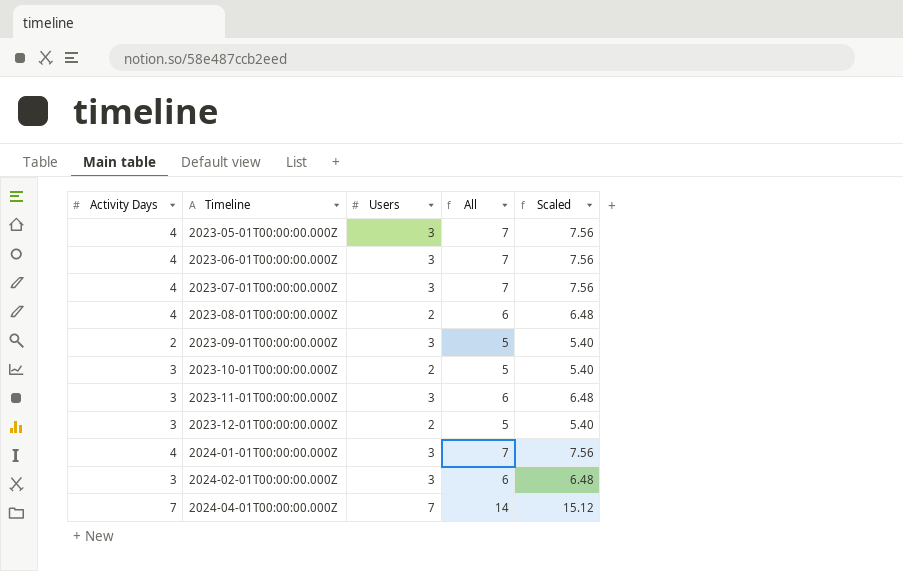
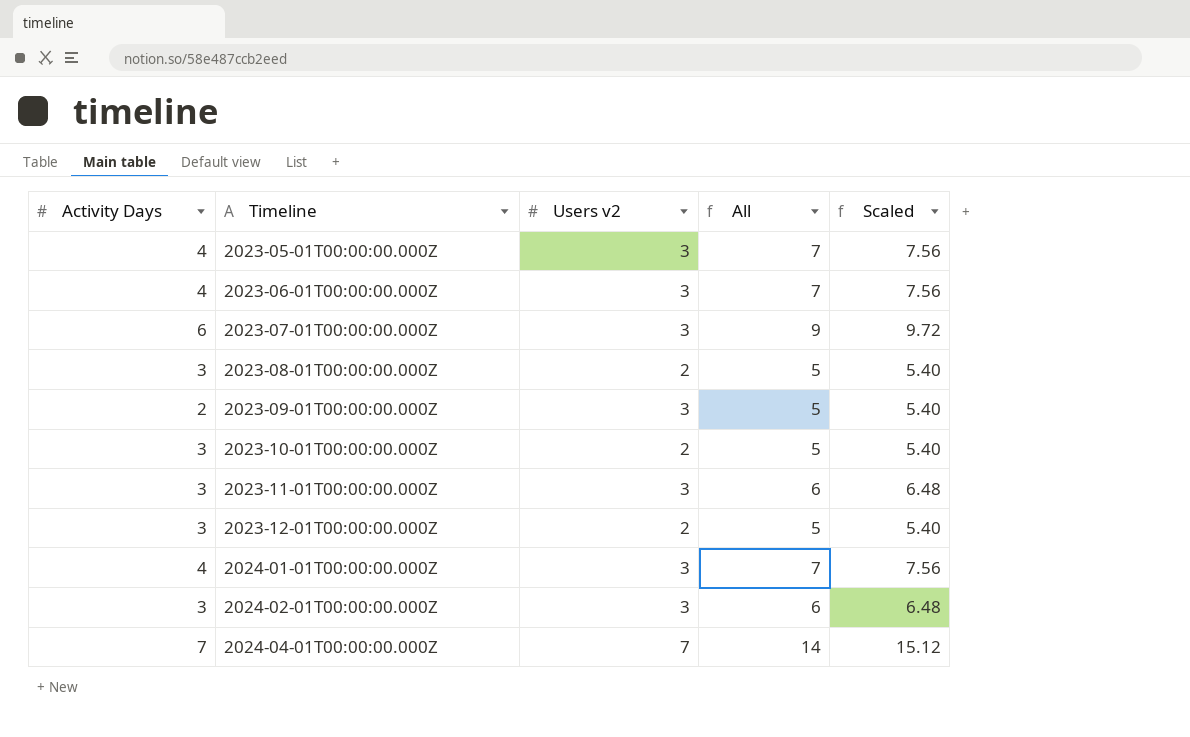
column name: Users -> Users v2
2023-07-01T00:00:00.000Z | Activity Days: 4 -> 6
2023-07-01T00:00:00.000Z | All: 7 -> 9
2023-07-01T00:00:00.000Z | Scaled: 7.56 -> 9.72
2023-08-01T00:00:00.000Z | Activity Days: 4 -> 3
2023-08-01T00:00:00.000Z | All: 6 -> 5
2023-08-01T00:00:00.000Z | Scaled: 6.48 -> 5.40

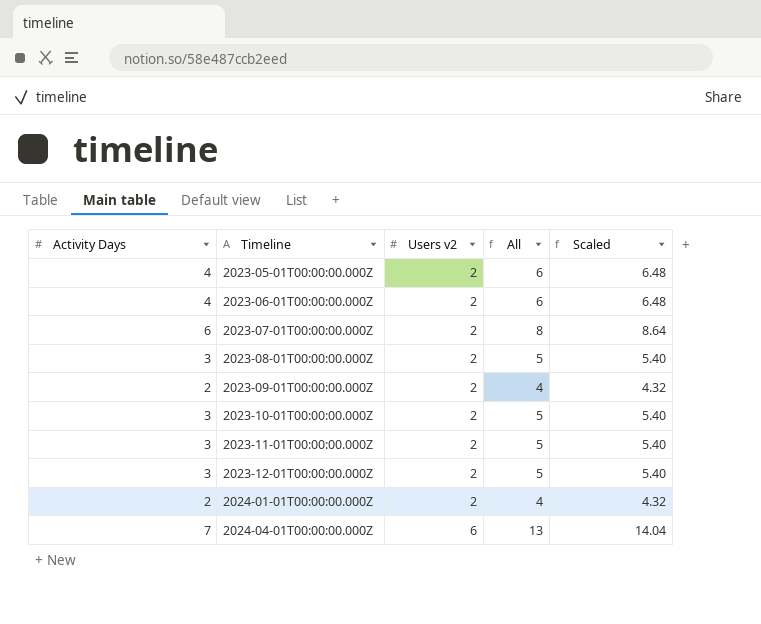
row 2024-02-01T00:00:00.000Z: 3 | 3 | 6 | 6.48 -> none
2023-05-01T00:00:00.000Z | Users v2: 3 -> 2
2023-05-01T00:00:00.000Z | All: 7 -> 6
2023-05-01T00:00:00.000Z | Scaled: 7.56 -> 6.48
2023-06-01T00:00:00.000Z | Users v2: 3 -> 2
2023-06-01T00:00:00.000Z | All: 7 -> 6
2023-06-01T00:00:00.000Z | Scaled: 7.56 -> 6.48
2023-07-01T00:00:00.000Z | Users v2: 3 -> 2
2023-07-01T00:00:00.000Z | All: 9 -> 8
2023-07-01T00:00:00.000Z | Scaled: 9.72 -> 8.64
2023-09-01T00:00:00.000Z | Users v2: 3 -> 2
2023-09-01T00:00:00.000Z | All: 5 -> 4
2023-09-01T00:00:00.000Z | Scaled: 5.40 -> 4.32
2023-11-01T00:00:00.000Z | Users v2: 3 -> 2
2023-11-01T00:00:00.000Z | All: 6 -> 5
2023-11-01T00:00:00.000Z | Scaled: 6.48 -> 5.40
2024-01-01T00:00:00.000Z | Activity Days: 4 -> 2
2024-01-01T00:00:00.000Z | Users v2: 3 -> 2
2024-01-01T00:00:00.000Z | All: 7 -> 4
2024-01-01T00:00:00.000Z | Scaled: 7.56 -> 4.32
2024-04-01T00:00:00.000Z | Users v2: 7 -> 6
2024-04-01T00:00:00.000Z | All: 14 -> 13
2024-04-01T00:00:00.000Z | Scaled: 15.12 -> 14.04

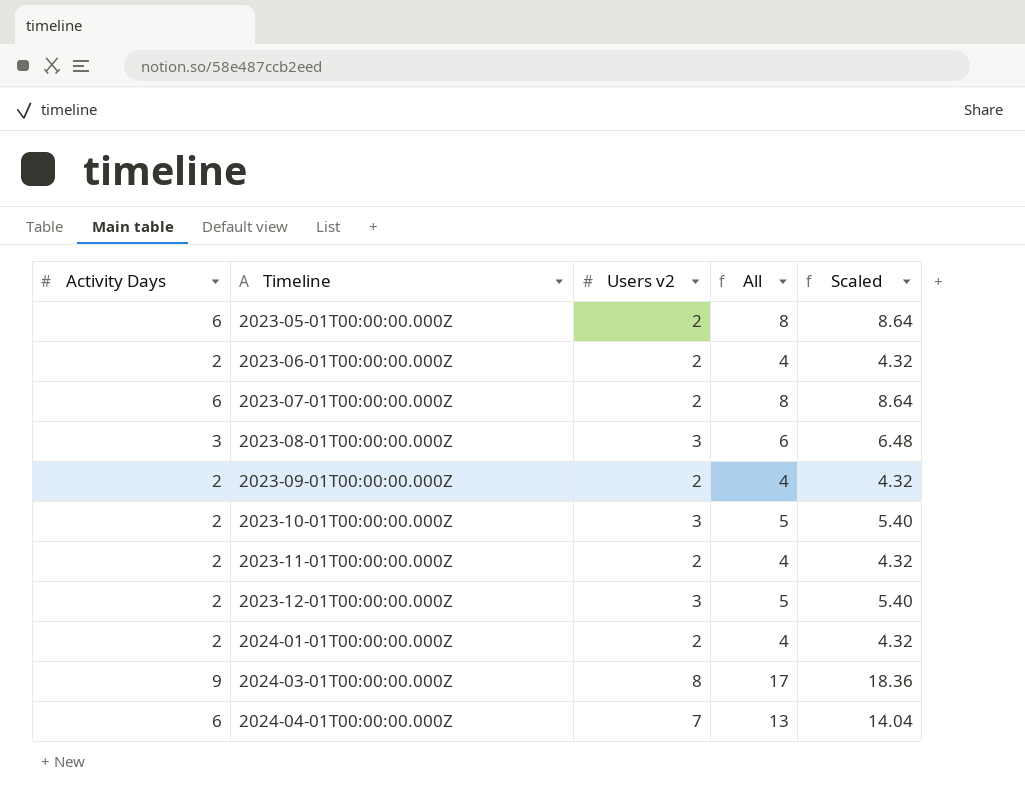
2023-05-01T00:00:00.000Z | Activity Days: 4 -> 6
2023-05-01T00:00:00.000Z | All: 6 -> 8
2023-05-01T00:00:00.000Z | Scaled: 6.48 -> 8.64
2023-06-01T00:00:00.000Z | Activity Days: 4 -> 2
2023-06-01T00:00:00.000Z | All: 6 -> 4
2023-06-01T00:00:00.000Z | Scaled: 6.48 -> 4.32
2023-08-01T00:00:00.000Z | Users v2: 2 -> 3
2023-08-01T00:00:00.000Z | All: 5 -> 6
2023-08-01T00:00:00.000Z | Scaled: 5.40 -> 6.48
2023-10-01T00:00:00.000Z | Activity Days: 3 -> 2
2023-10-01T00:00:00.000Z | Users v2: 2 -> 3
2023-11-01T00:00:00.000Z | Activity Days: 3 -> 2
2023-11-01T00:00:00.000Z | All: 5 -> 4
2023-11-01T00:00:00.000Z | Scaled: 5.40 -> 4.32
2023-12-01T00:00:00.000Z | Activity Days: 3 -> 2
2023-12-01T00:00:00.000Z | Users v2: 2 -> 3
row 2024-03-01T00:00:00.000Z: none -> 9 | 8 | 17 | 18.36
2024-04-01T00:00:00.000Z | Activity Days: 7 -> 6
2024-04-01T00:00:00.000Z | Users v2: 6 -> 7

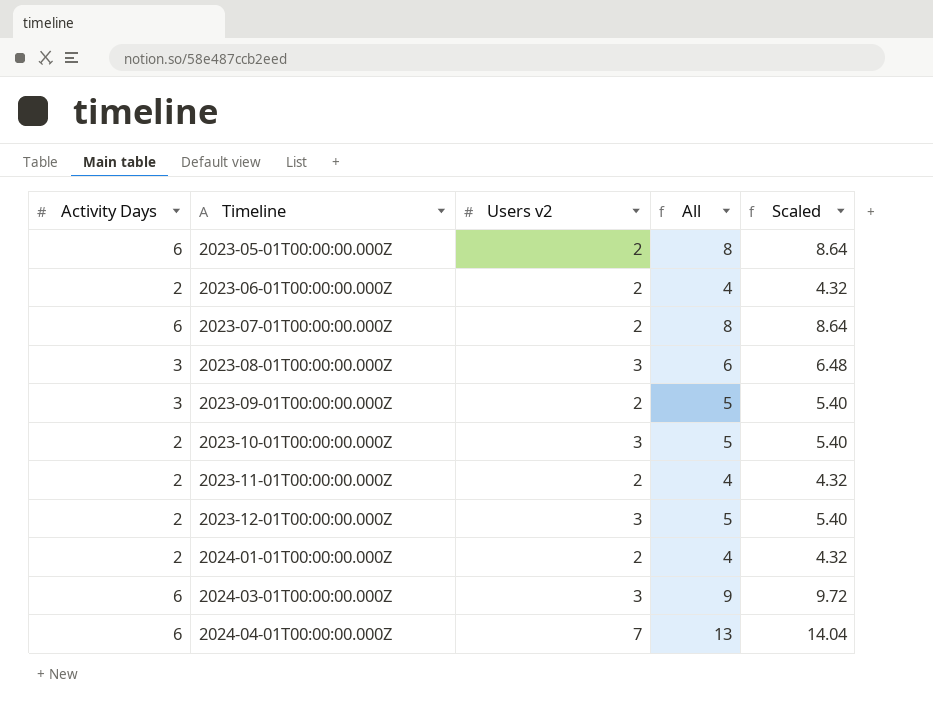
2023-09-01T00:00:00.000Z | Activity Days: 2 -> 3
2023-09-01T00:00:00.000Z | All: 4 -> 5
2023-09-01T00:00:00.000Z | Scaled: 4.32 -> 5.40
2024-03-01T00:00:00.000Z | Activity Days: 9 -> 6
2024-03-01T00:00:00.000Z | Users v2: 8 -> 3
2024-03-01T00:00:00.000Z | All: 17 -> 9
2024-03-01T00:00:00.000Z | Scaled: 18.36 -> 9.72

